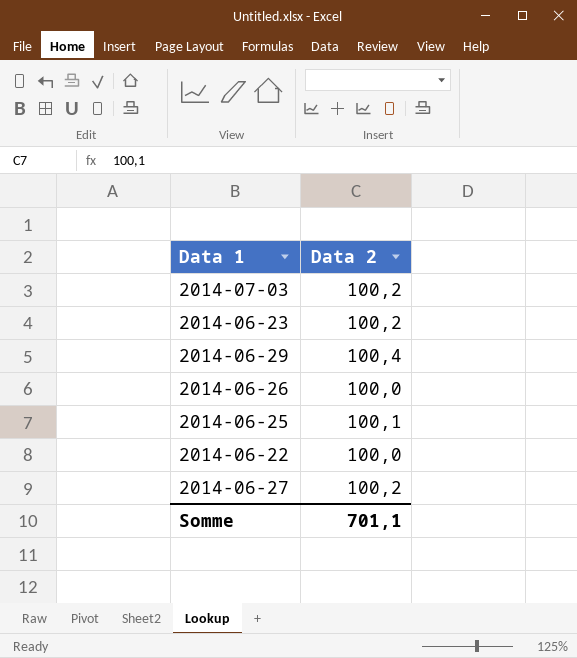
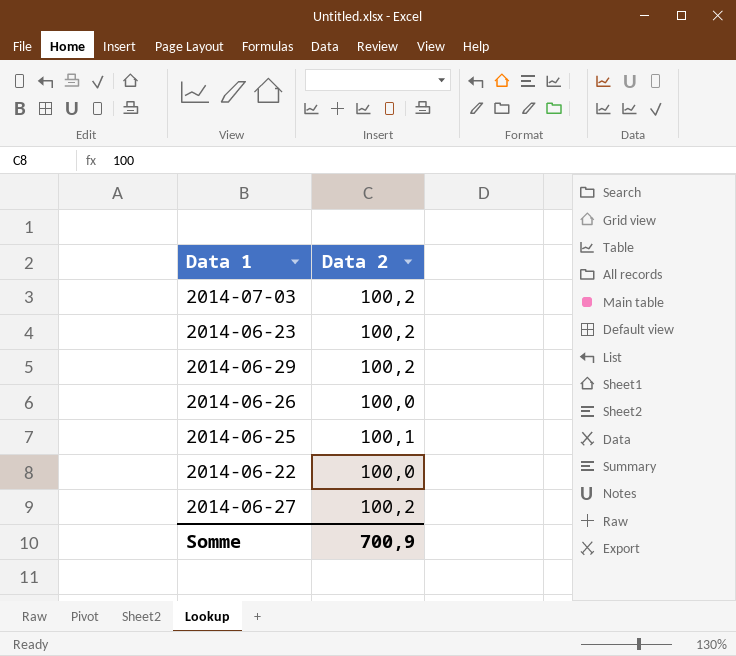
2014-06-29 | Data 2: 100,4 -> 100,2
Somme | Data 2: 701,1 -> 700,9

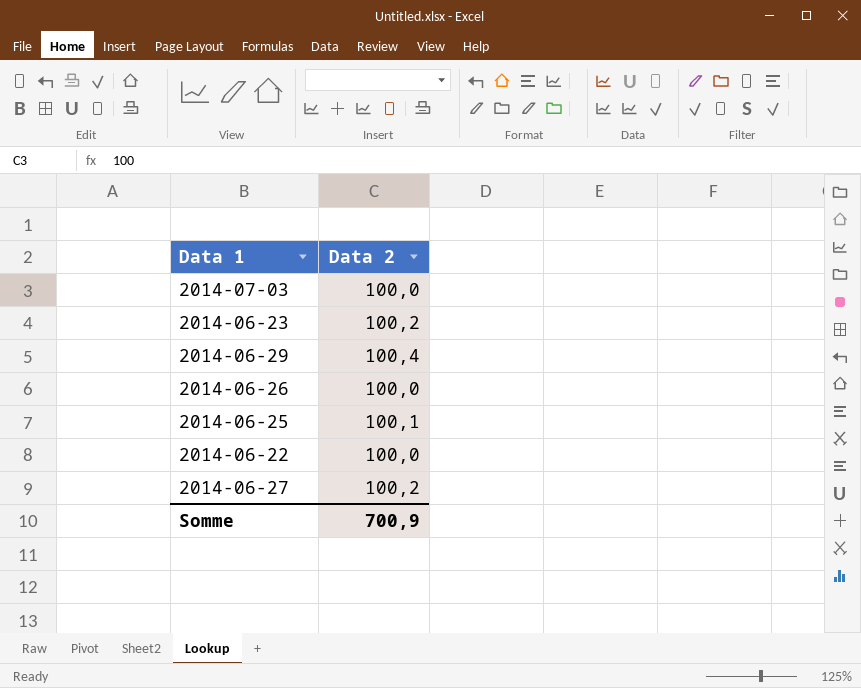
2014-07-03 | Data 2: 100,2 -> 100,0
2014-06-29 | Data 2: 100,2 -> 100,4

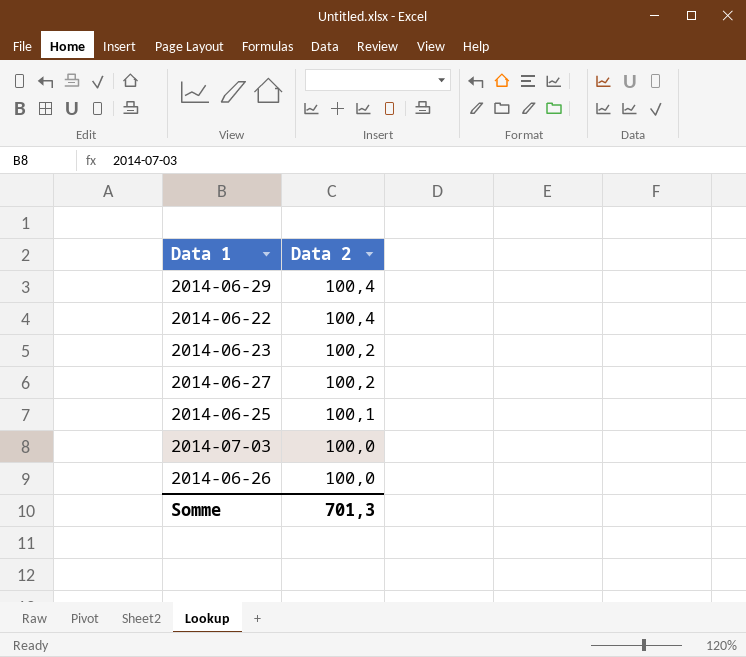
row order: none -> Data 2 descending
2014-06-22 | Data 2: 100,0 -> 100,4
Somme | Data 2: 700,9 -> 701,3

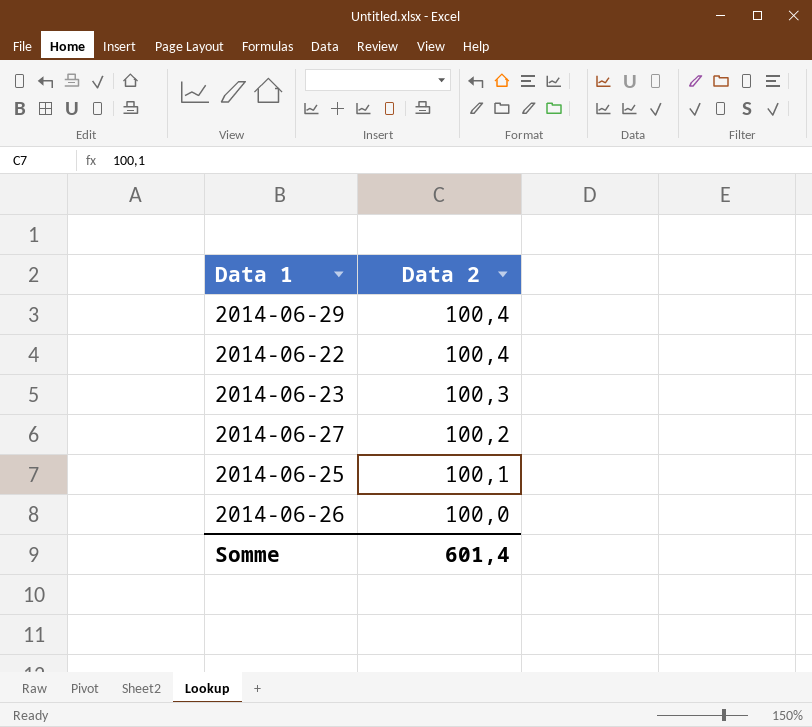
row 2014-07-03: 100,0 -> none
2014-06-23 | Data 2: 100,2 -> 100,3
Somme | Data 2: 701,3 -> 601,4

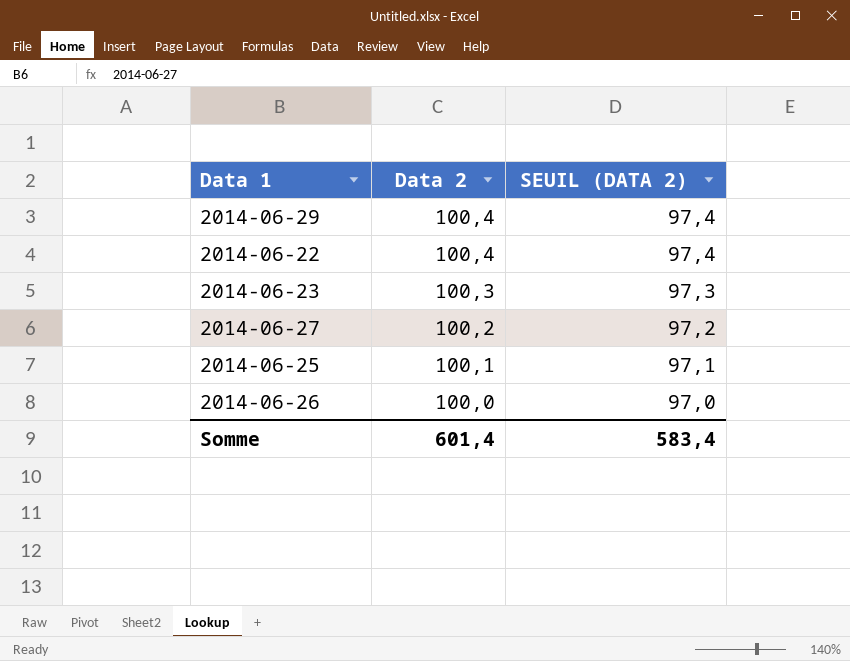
column SEUIL (DATA 2) | formula: none -> [Data 2] - 3

